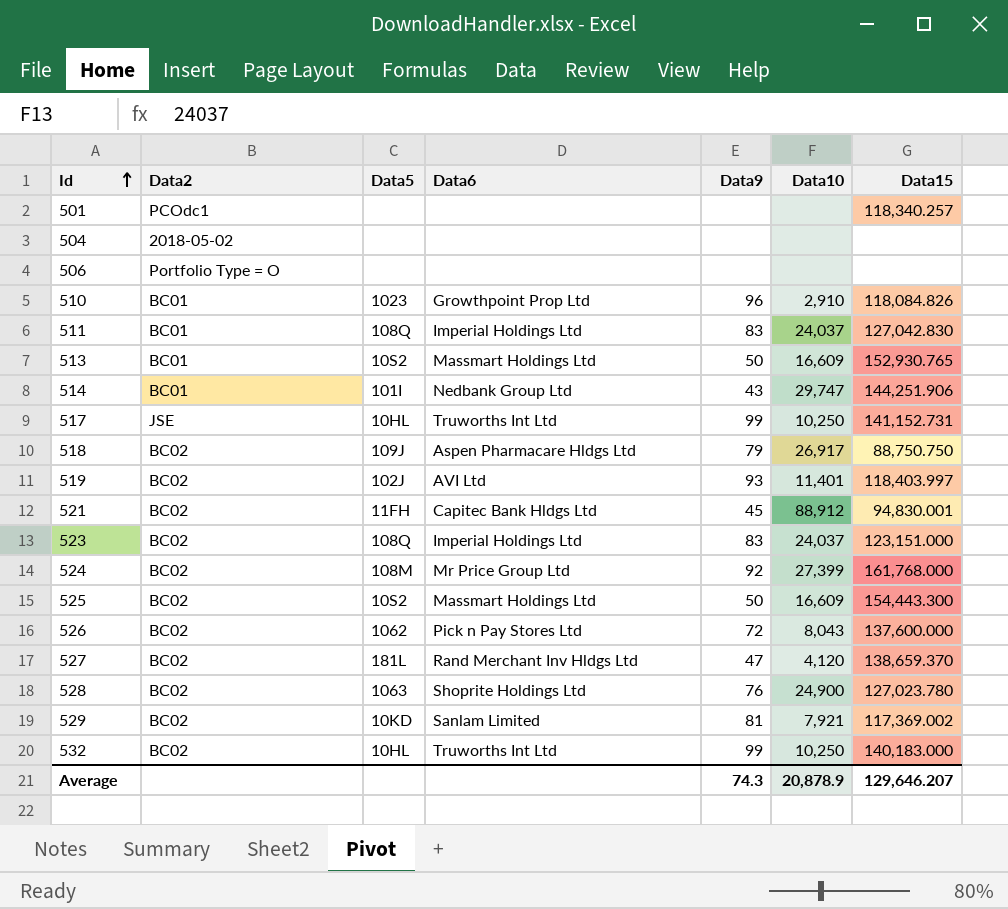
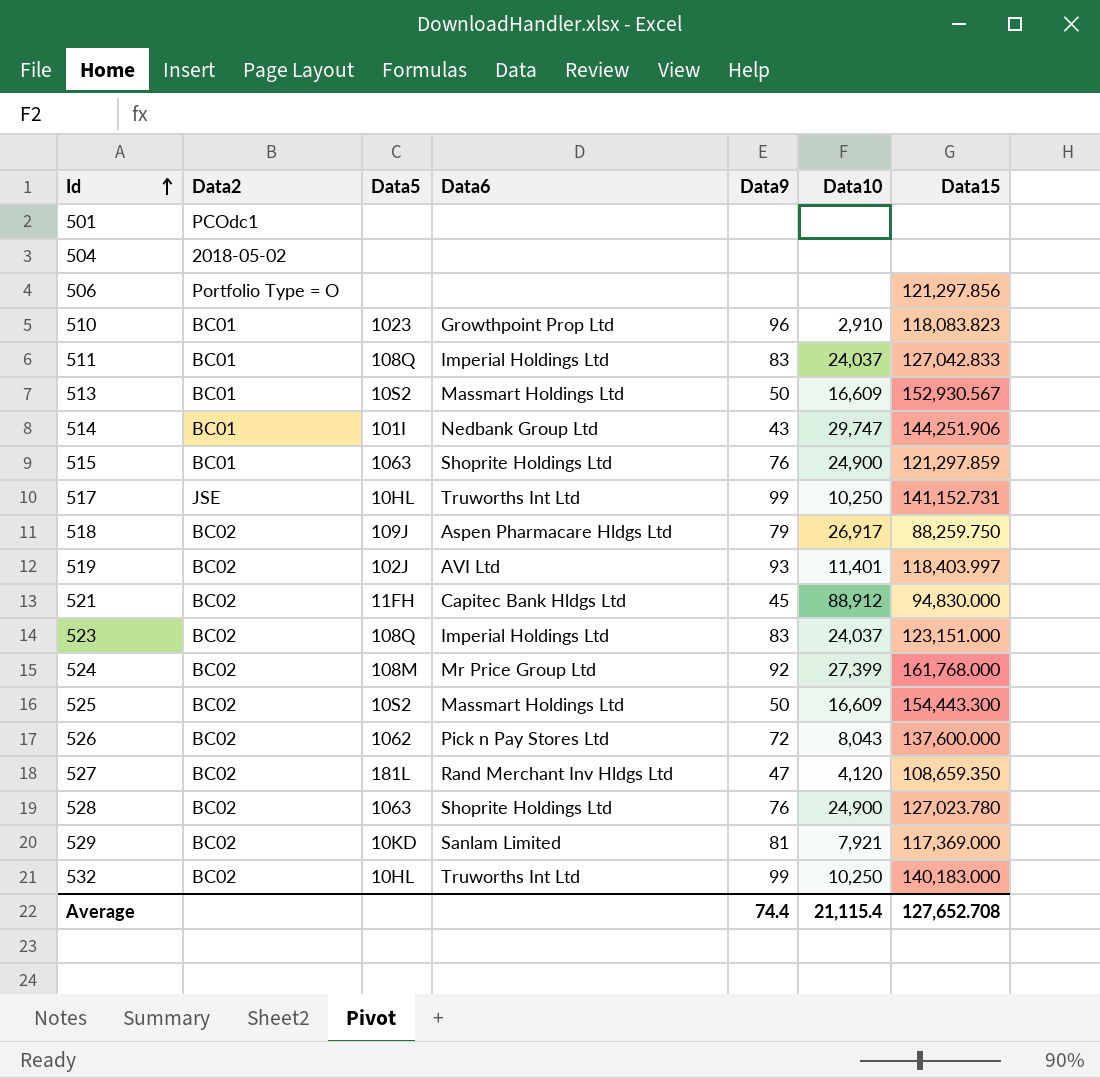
501 | Data15: 118,340.257 -> none
506 | Data15: none -> 121,297.856
510 | Data15: 118,084.826 -> 118,083.823
511 | Data15: 127,042.830 -> 127,042.833
513 | Data15: 152,930.765 -> 152,930.567
row 515: none -> BC01 | 1063 | Shoprite Holdings Ltd | 76 | 24,900 | 121,297.859
518 | Data15: 88,750.750 -> 88,259.750
521 | Data15: 94,830.001 -> 94,830.000
527 | Data15: 138,659.370 -> 108,659.350
529 | Data15: 117,369.002 -> 117,369.000
Average | Data9: 74.3 -> 74.4
Average | Data10: 20,878.9 -> 21,115.4
Average | Data15: 129,646.207 -> 127,652.708

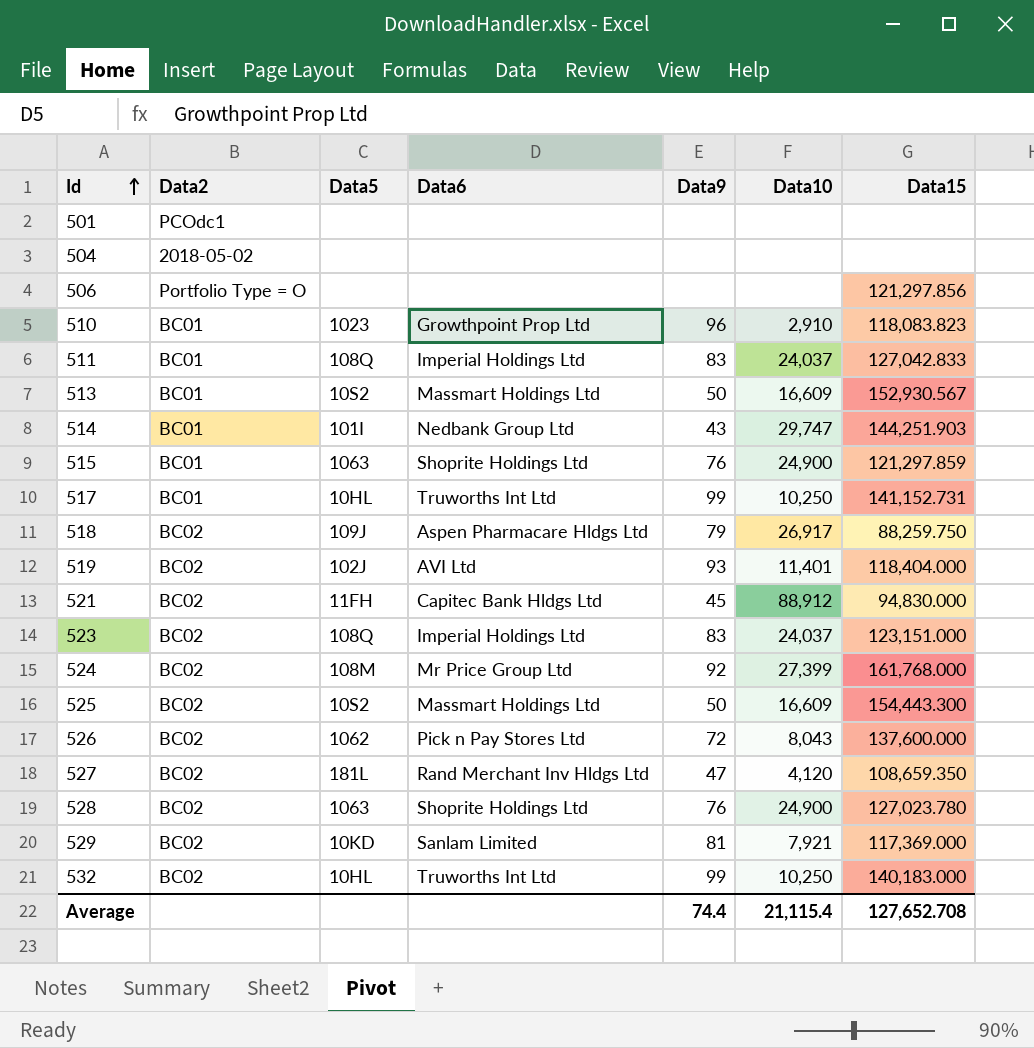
514 | Data15: 144,251.906 -> 144,251.903
517 | Data2: JSE -> BC01
519 | Data15: 118,403.997 -> 118,404.000

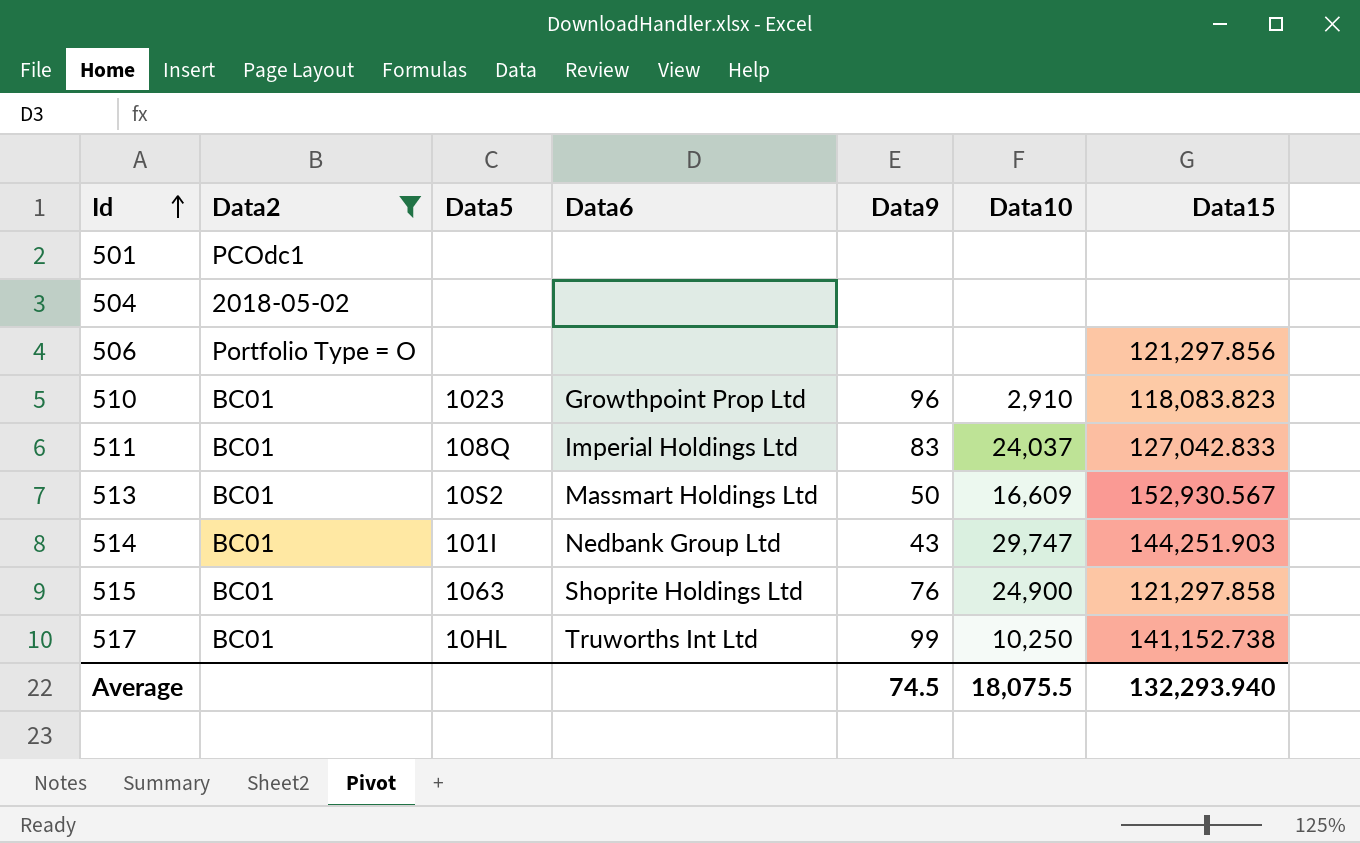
filter: none -> Data2 != BC02
515 | Data15: 121,297.859 -> 121,297.858
517 | Data15: 141,152.731 -> 141,152.738
Average | Data9: 74.4 -> 74.5
Average | Data10: 21,115.4 -> 18,075.5
Average | Data15: 127,652.708 -> 132,293.940

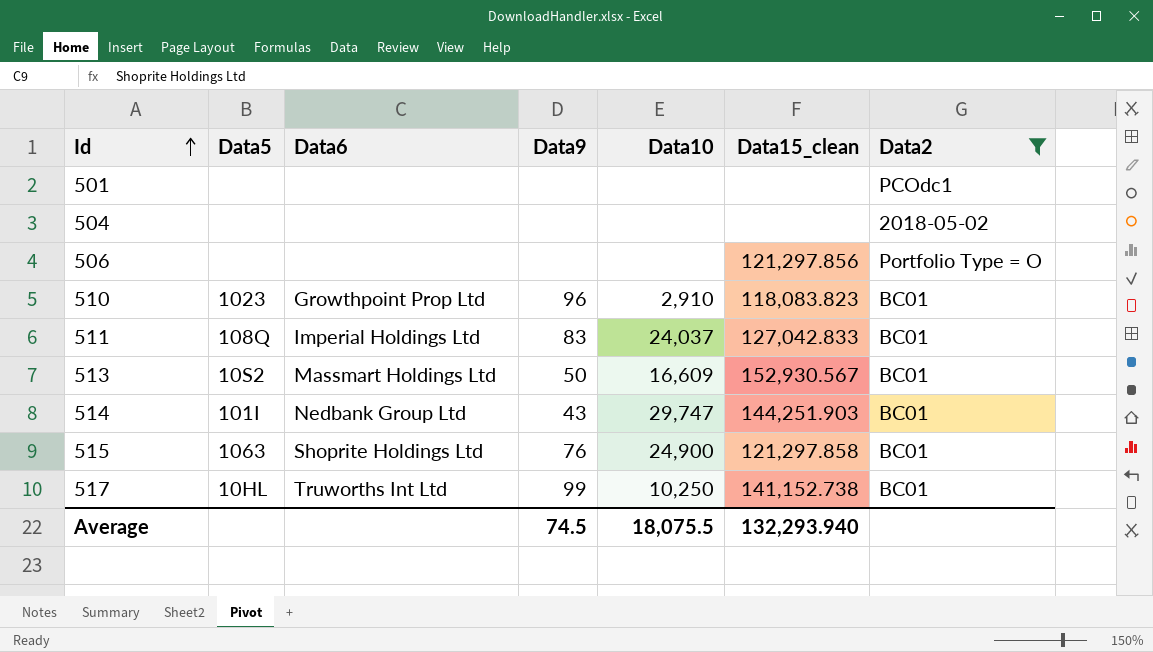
column name: Data15 -> Data15_clean
column Data2 | position: 2 -> 7

